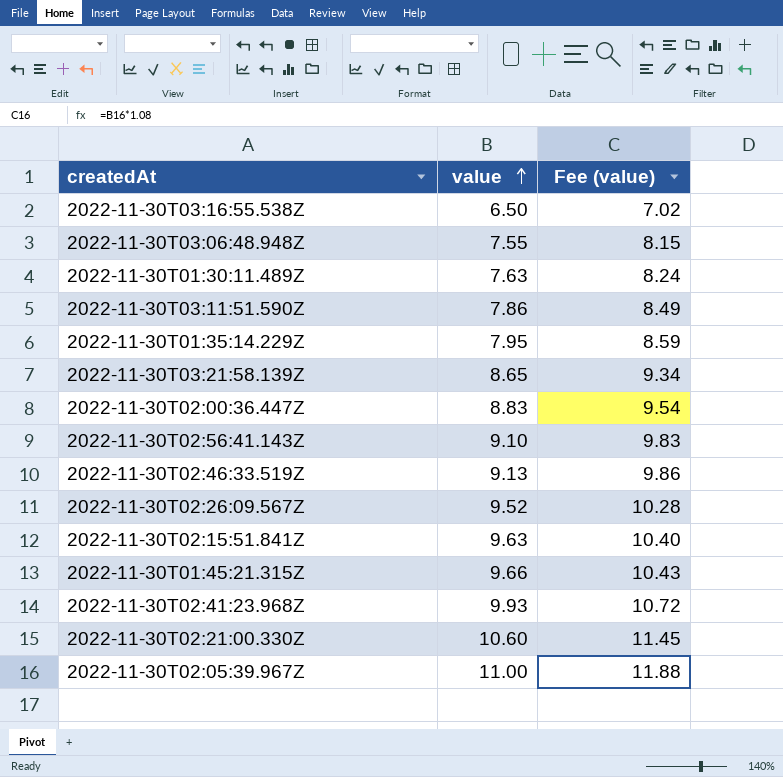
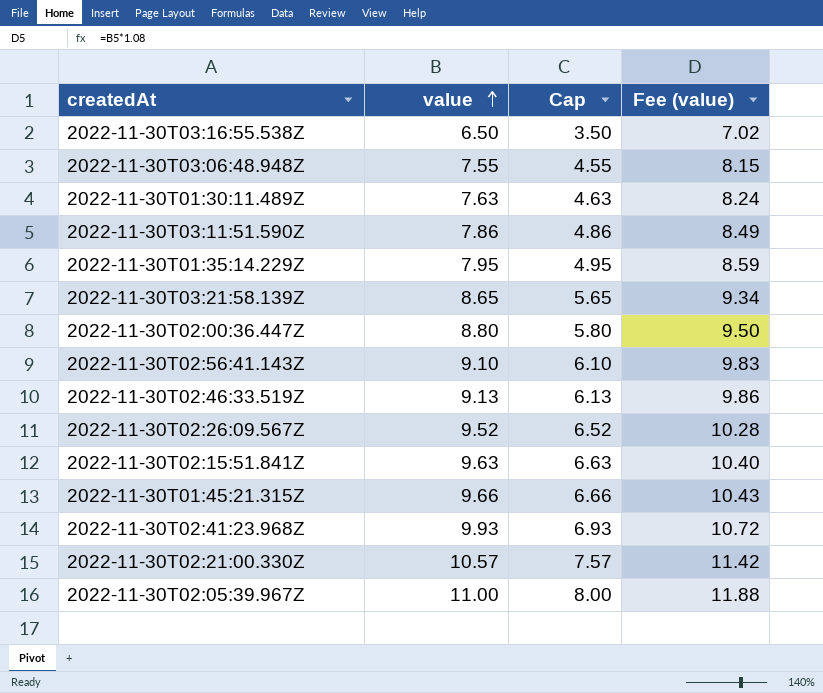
column Cap | formula: none -> [value] - 3
2022-11-30T02:00:36.447Z | value: 8.83 -> 8.80
2022-11-30T02:00:36.447Z | Fee (value): 9.54 -> 9.50
2022-11-30T02:21:00.330Z | value: 10.60 -> 10.57
2022-11-30T02:21:00.330Z | Fee (value): 11.45 -> 11.42

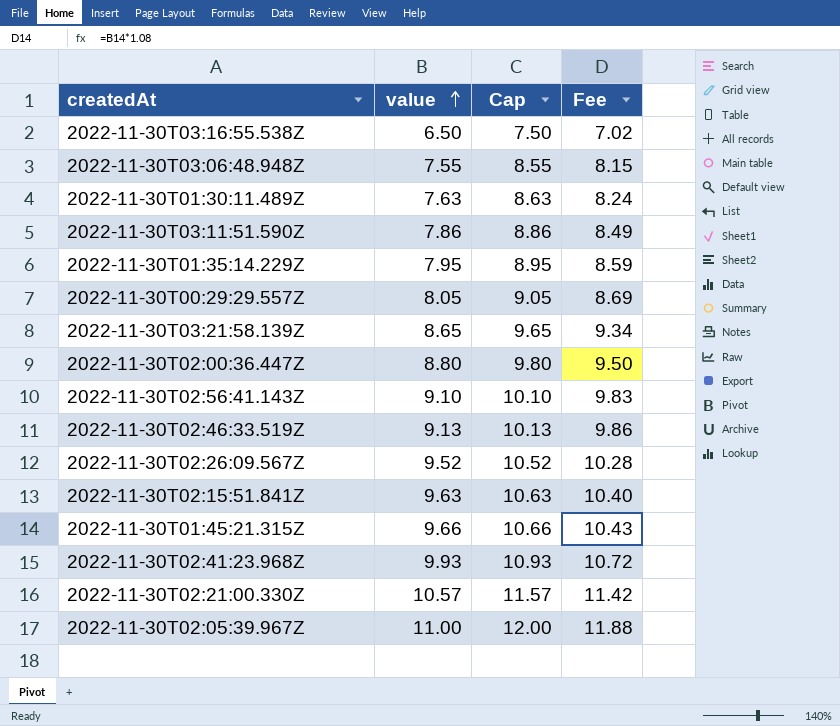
column Cap | formula: [value] - 3 -> [value] + 1
column name: Fee (value) -> Fee
row 2022-11-30T00:29:29.557Z: none -> 8.05 | 9.05 | 8.69

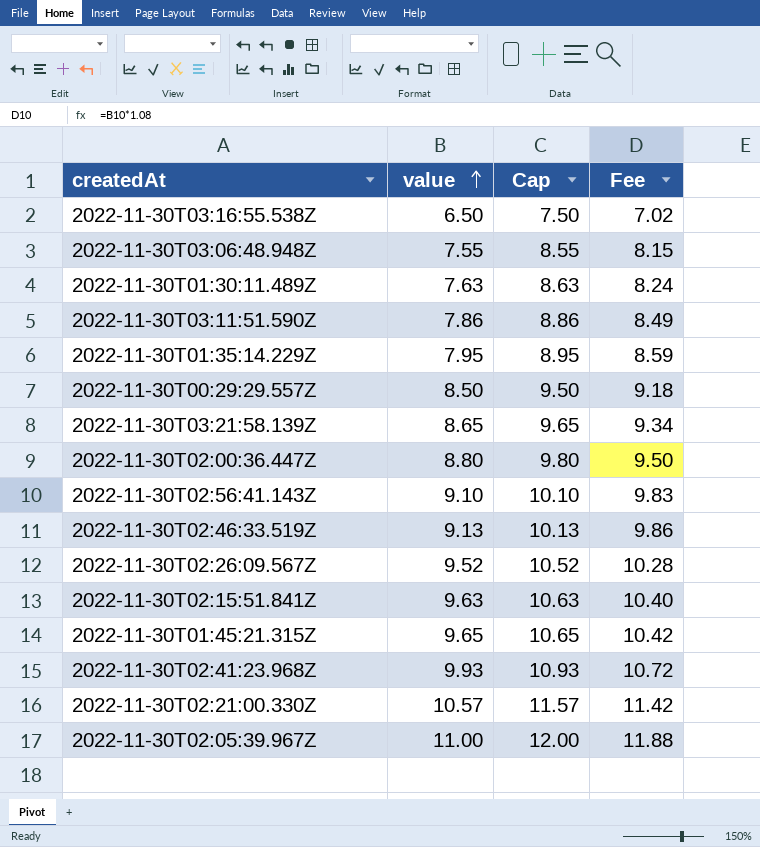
2022-11-30T00:29:29.557Z | value: 8.05 -> 8.50
2022-11-30T00:29:29.557Z | Cap: 9.05 -> 9.50
2022-11-30T00:29:29.557Z | Fee: 8.69 -> 9.18
2022-11-30T01:45:21.315Z | value: 9.66 -> 9.65
2022-11-30T01:45:21.315Z | Cap: 10.66 -> 10.65
2022-11-30T01:45:21.315Z | Fee: 10.43 -> 10.42

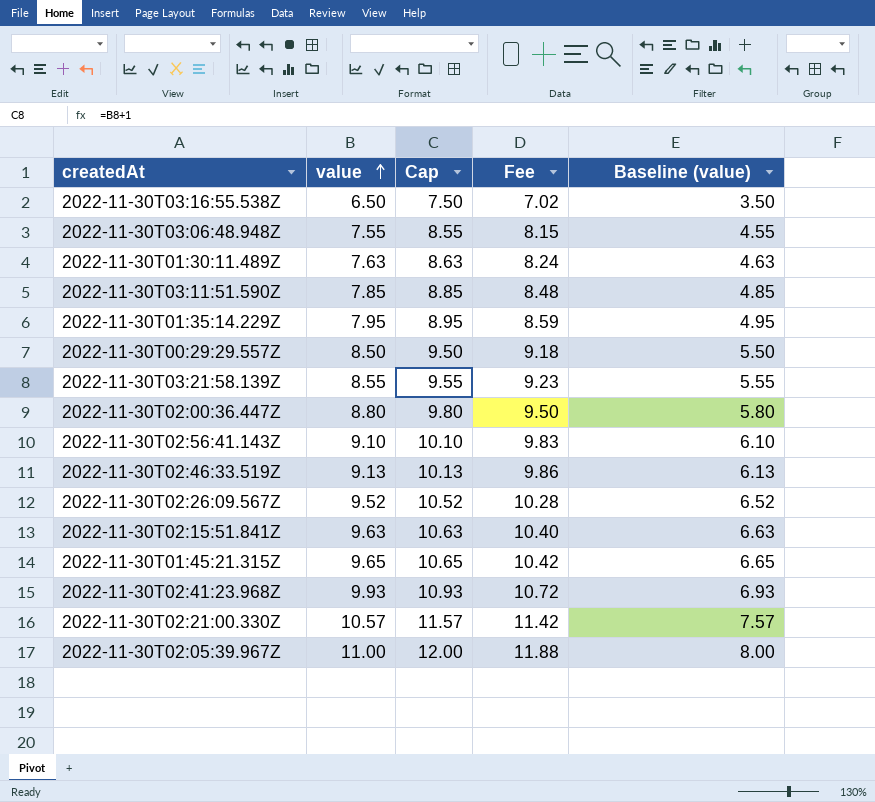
column Baseline (value) | formula: none -> [value] - 3
2022-11-30T03:11:51.590Z | value: 7.86 -> 7.85
2022-11-30T03:11:51.590Z | Cap: 8.86 -> 8.85
2022-11-30T03:11:51.590Z | Fee: 8.49 -> 8.48
2022-11-30T03:21:58.139Z | value: 8.65 -> 8.55
2022-11-30T03:21:58.139Z | Cap: 9.65 -> 9.55
2022-11-30T03:21:58.139Z | Fee: 9.34 -> 9.23

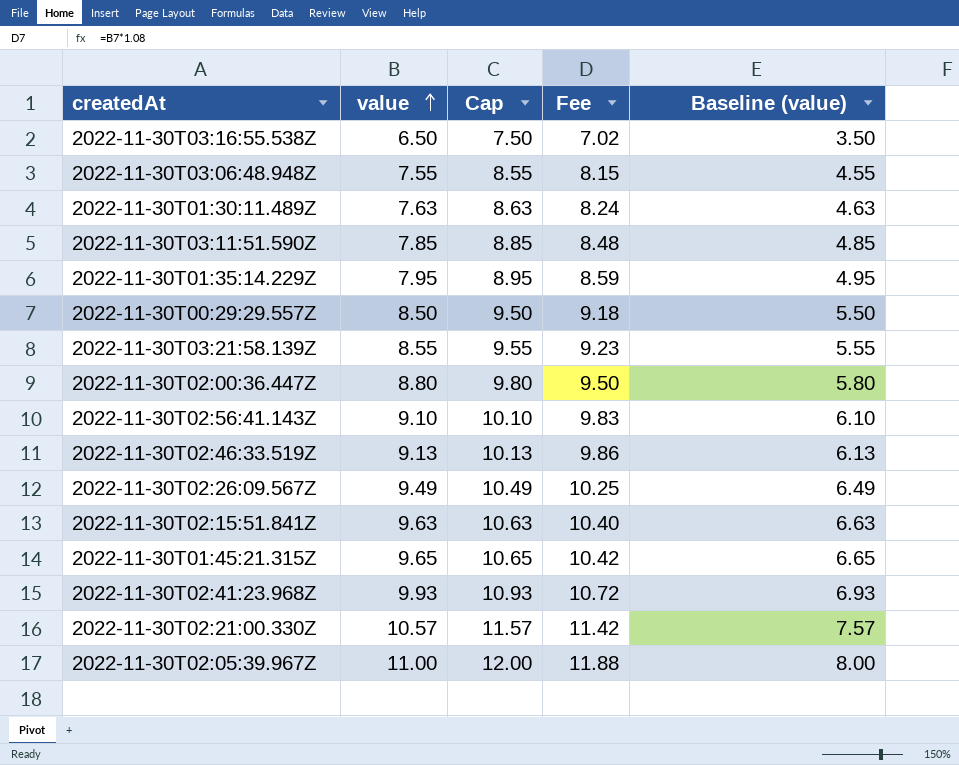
2022-11-30T02:26:09.567Z | value: 9.52 -> 9.49
2022-11-30T02:26:09.567Z | Cap: 10.52 -> 10.49
2022-11-30T02:26:09.567Z | Fee: 10.28 -> 10.25
2022-11-30T02:26:09.567Z | Baseline (value): 6.52 -> 6.49

